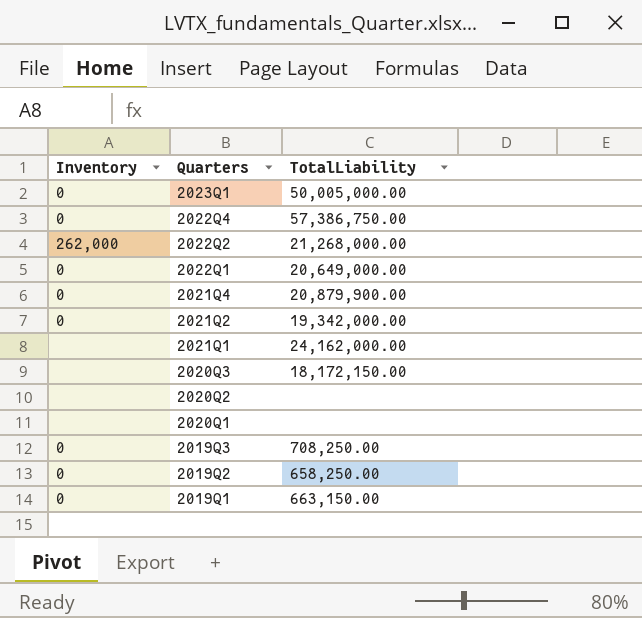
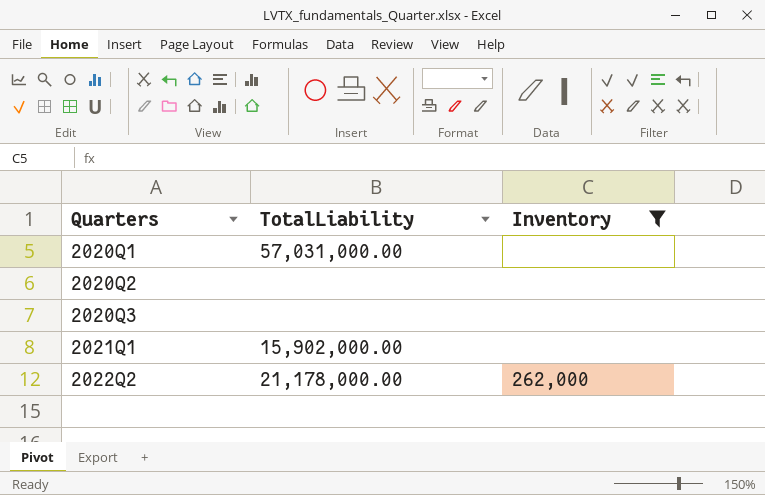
filter: none -> Inventory != 0
row order: Quarters descending -> Quarters ascending
column Inventory | position: 1 -> 3
2020Q1 | TotalLiability: none -> 57,031,000.00
2020Q3 | TotalLiability: 18,172,150.00 -> none
2021Q1 | TotalLiability: 24,162,000.00 -> 15,902,000.00
2022Q2 | TotalLiability: 21,268,000.00 -> 21,178,000.00

